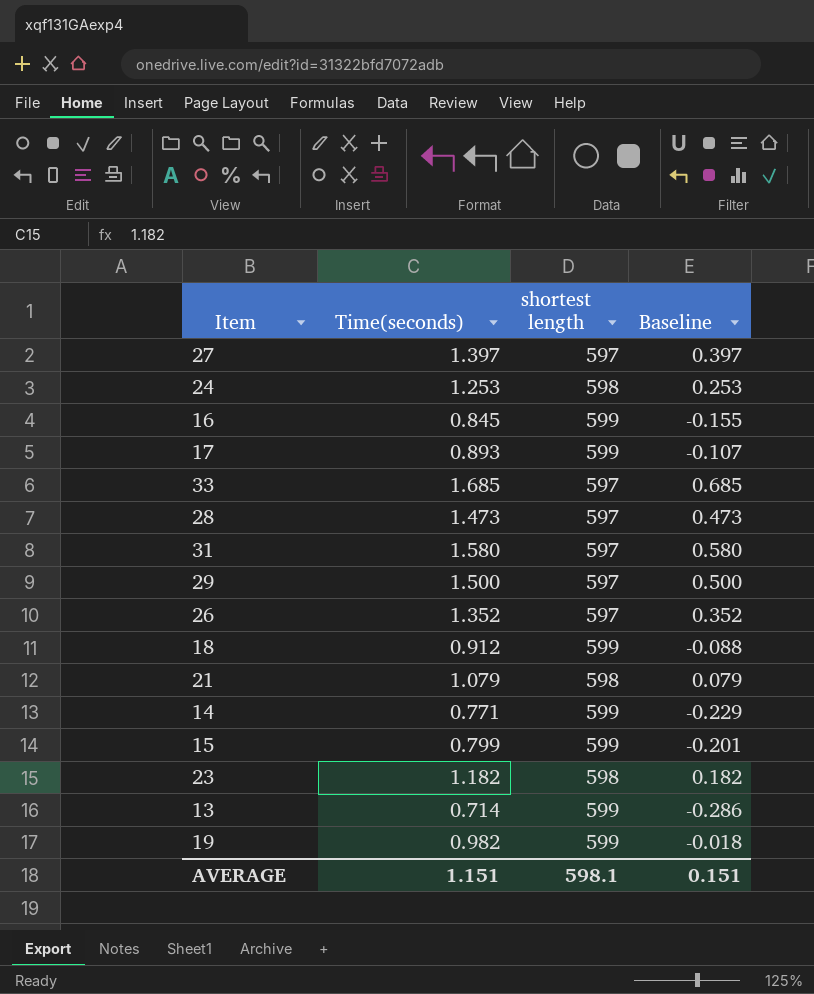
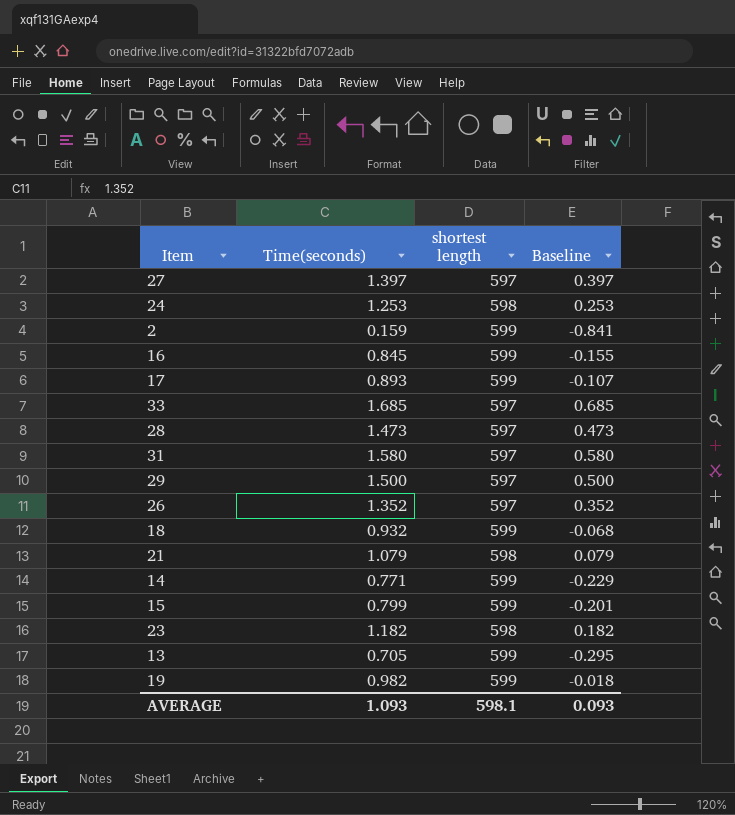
row 2: none -> 0.159 | 599 | -0.841
18 | Time(seconds): 0.912 -> 0.932
18 | Baseline: -0.088 -> -0.068
13 | Time(seconds): 0.714 -> 0.705
13 | Baseline: -0.286 -> -0.295
AVERAGE | Time(seconds): 1.151 -> 1.093
AVERAGE | Baseline: 0.151 -> 0.093

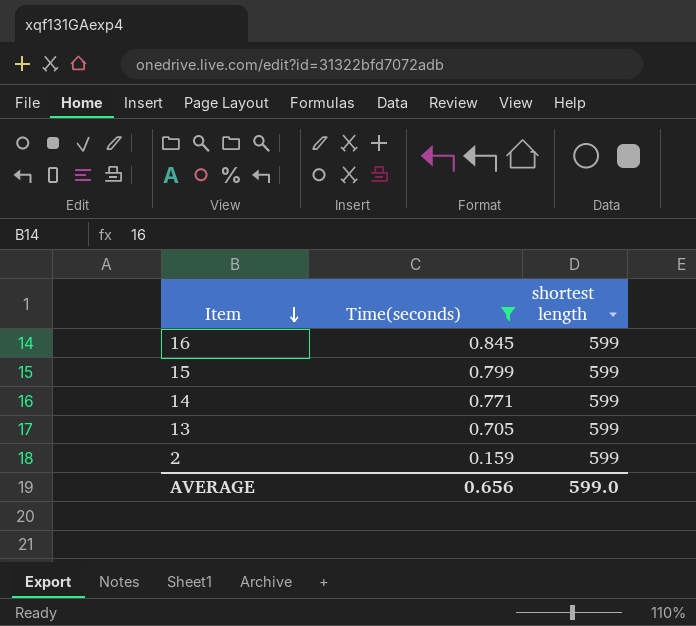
filter: none -> Time(seconds) <= 0.845
row order: none -> Item descending
column Baseline | formula: [Time(seconds)] - 1 -> none
AVERAGE | Time(seconds): 1.093 -> 0.656
AVERAGE | shortest length: 598.1 -> 599.0

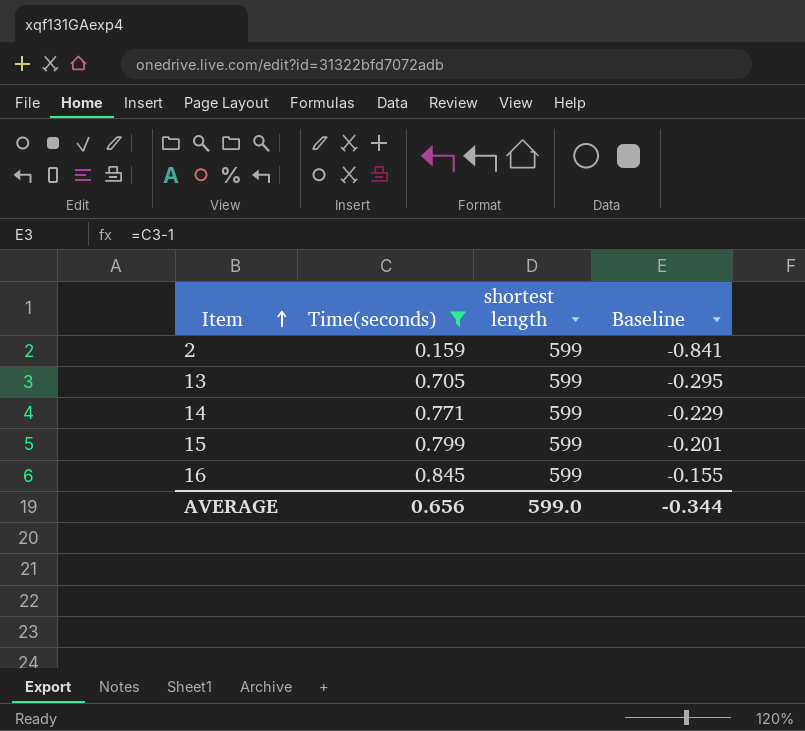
row order: Item descending -> Item ascending
column Baseline | formula: none -> [Time(seconds)] - 1

